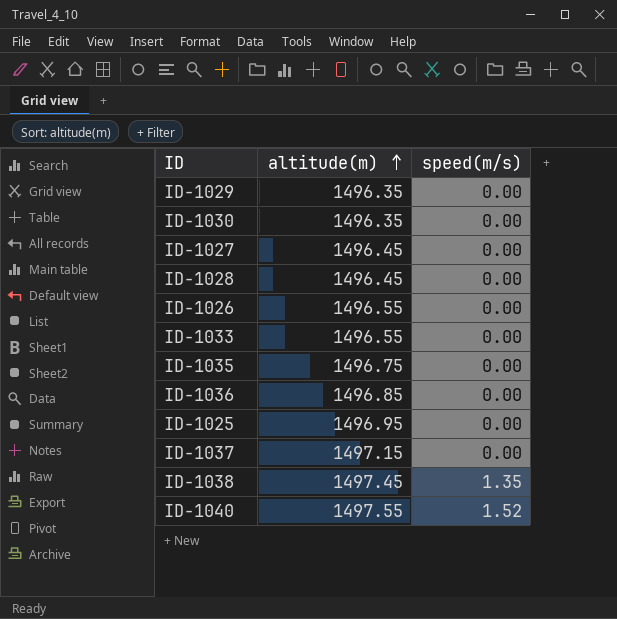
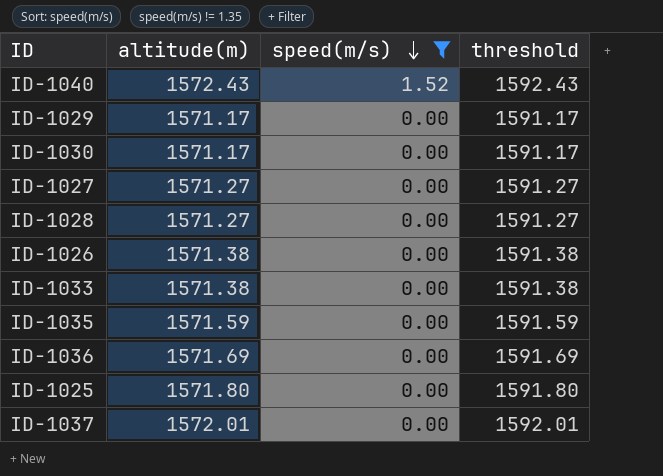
filter: none -> speed(m/s) != 1.35
row order: altitude(m) ascending -> speed(m/s) descending
column threshold | formula: none -> [altitude(m)] + 20
ID-1040 | altitude(m): 1497.55 -> 1572.43
ID-1029 | altitude(m): 1496.35 -> 1571.17
ID-1030 | altitude(m): 1496.35 -> 1571.17
ID-1027 | altitude(m): 1496.45 -> 1571.27
ID-1028 | altitude(m): 1496.45 -> 1571.27
ID-1026 | altitude(m): 1496.55 -> 1571.38
ID-1033 | altitude(m): 1496.55 -> 1571.38
ID-1035 | altitude(m): 1496.75 -> 1571.59
ID-1036 | altitude(m): 1496.85 -> 1571.69
ID-1025 | altitude(m): 1496.95 -> 1571.80
ID-1037 | altitude(m): 1497.15 -> 1572.01

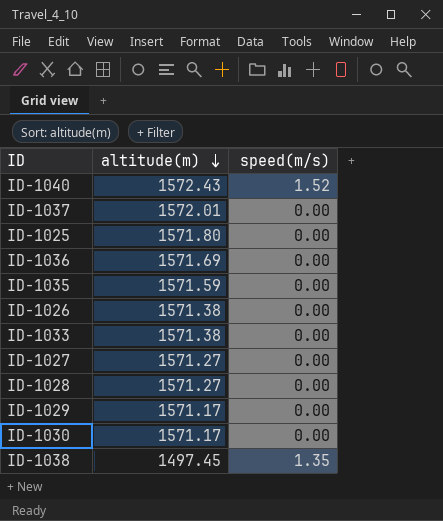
filter: speed(m/s) != 1.35 -> none
row order: speed(m/s) descending -> altitude(m) descending
column threshold | formula: [altitude(m)] + 20 -> none

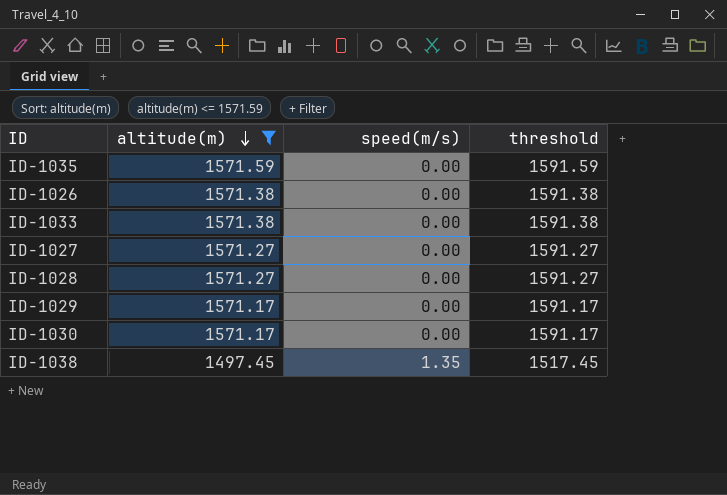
filter: none -> altitude(m) <= 1571.59
column threshold | formula: none -> [altitude(m)] + 20

